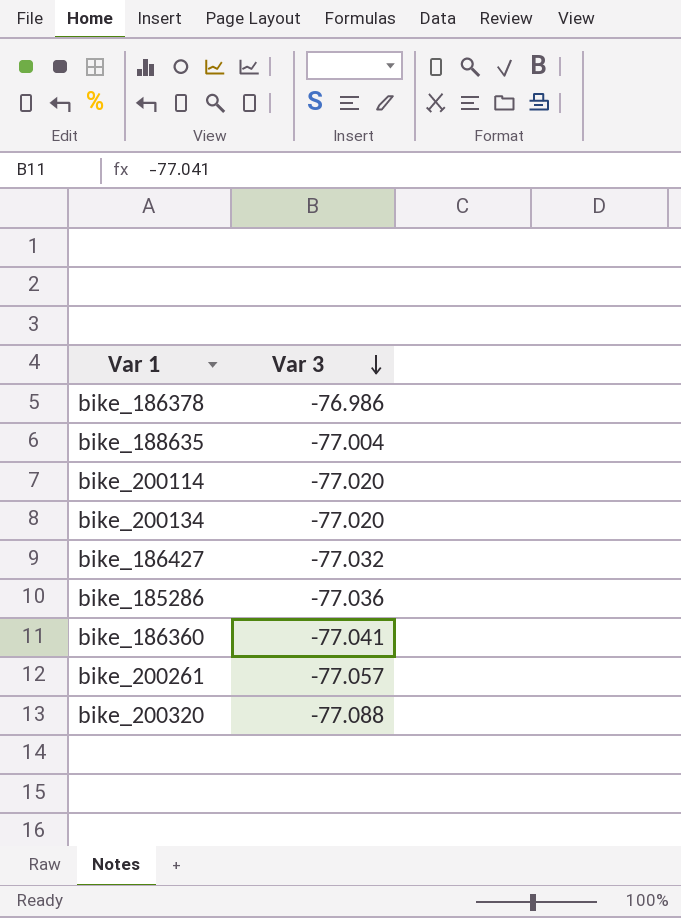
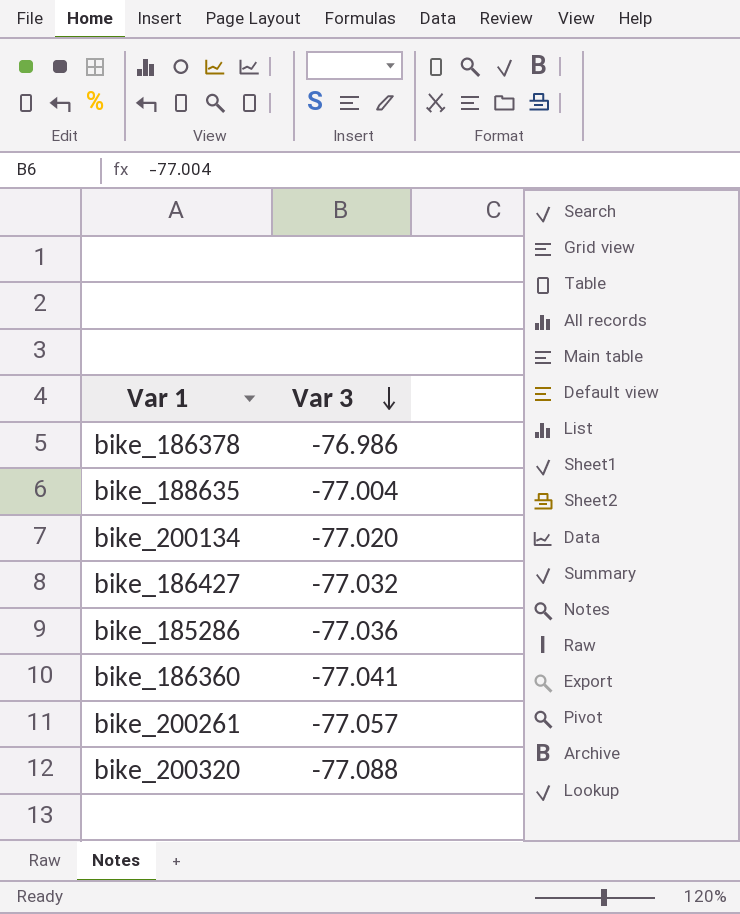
row bike_200114: -77.020 -> none

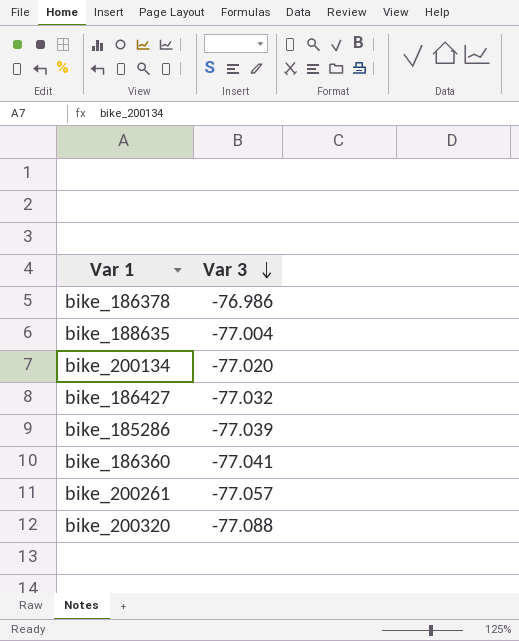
bike_185286 | Var 3: -77.036 -> -77.039

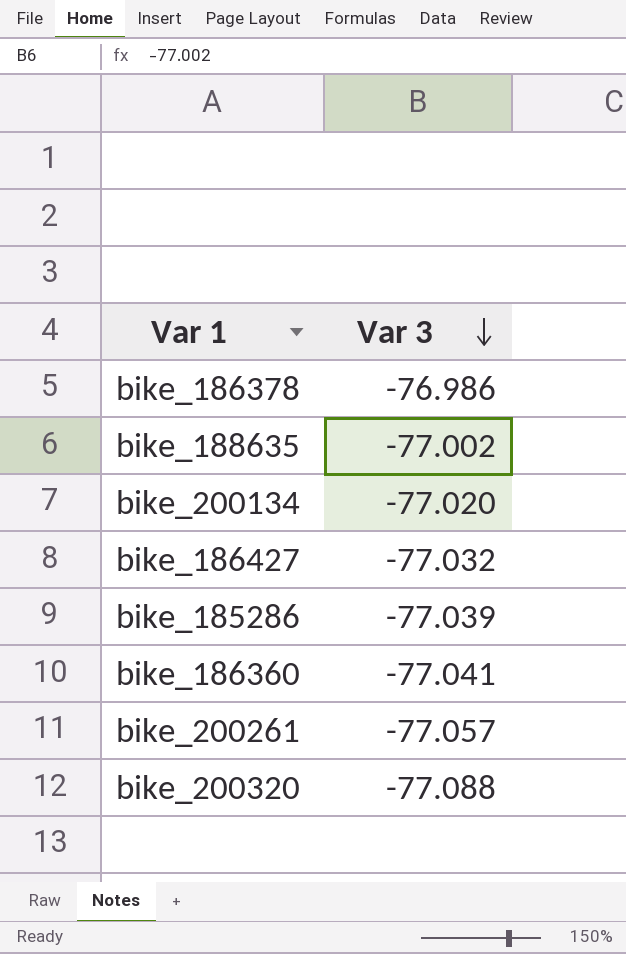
bike_188635 | Var 3: -77.004 -> -77.002

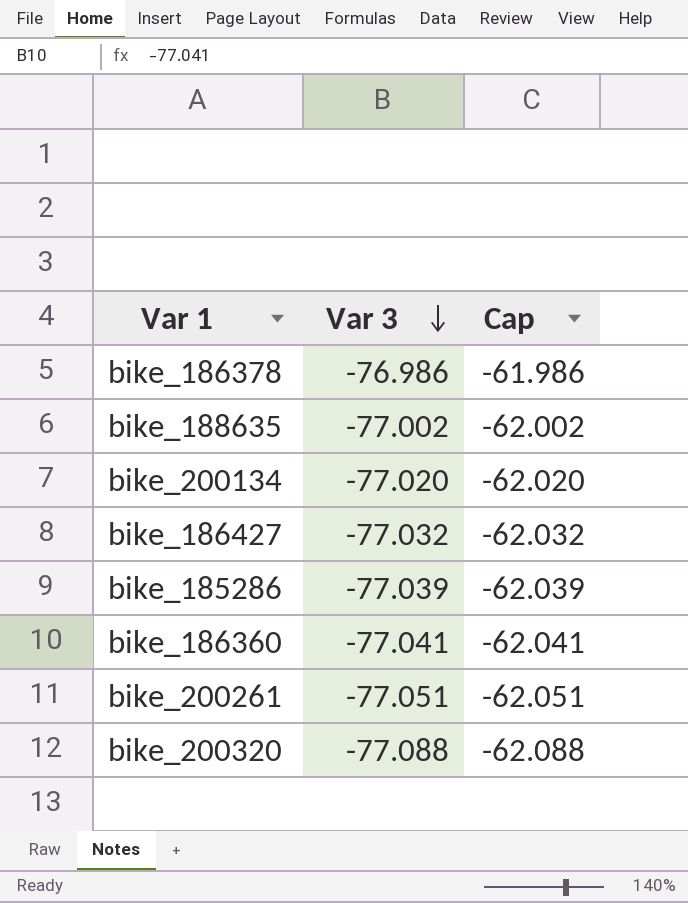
column Cap | formula: none -> [Var 3] + 15
bike_200261 | Var 3: -77.057 -> -77.051

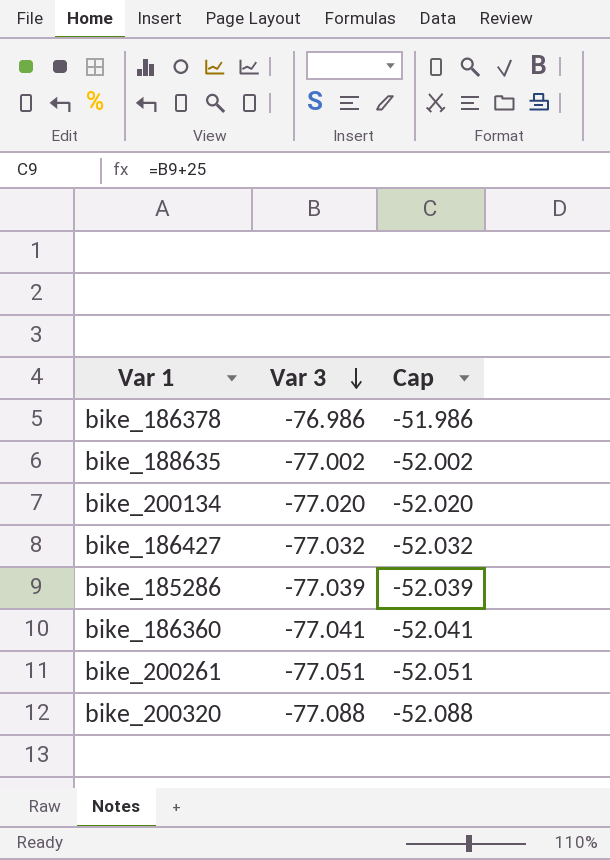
column Cap | formula: [Var 3] + 15 -> [Var 3] + 25

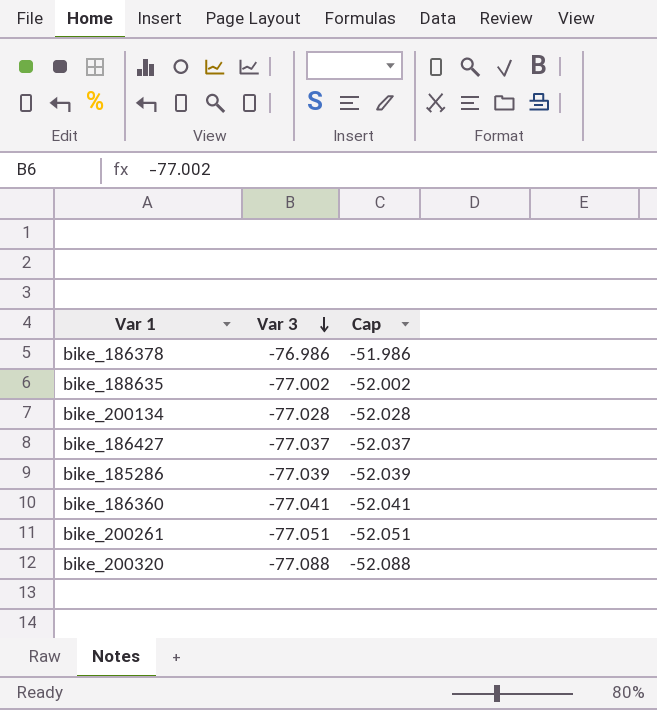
bike_200134 | Var 3: -77.020 -> -77.028
bike_200134 | Cap: -52.020 -> -52.028
bike_186427 | Var 3: -77.032 -> -77.037
bike_186427 | Cap: -52.032 -> -52.037

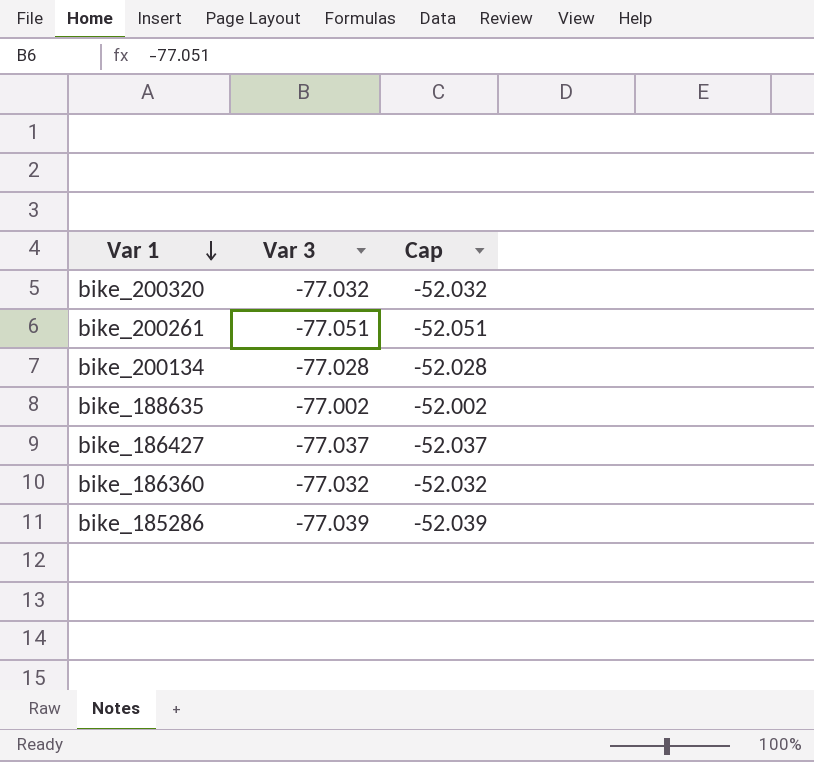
row order: Var 3 descending -> Var 1 descending
row bike_186378: -76.986 | -51.986 -> none
bike_200320 | Var 3: -77.088 -> -77.032
bike_200320 | Cap: -52.088 -> -52.032
bike_186360 | Var 3: -77.041 -> -77.032
bike_186360 | Cap: -52.041 -> -52.032

